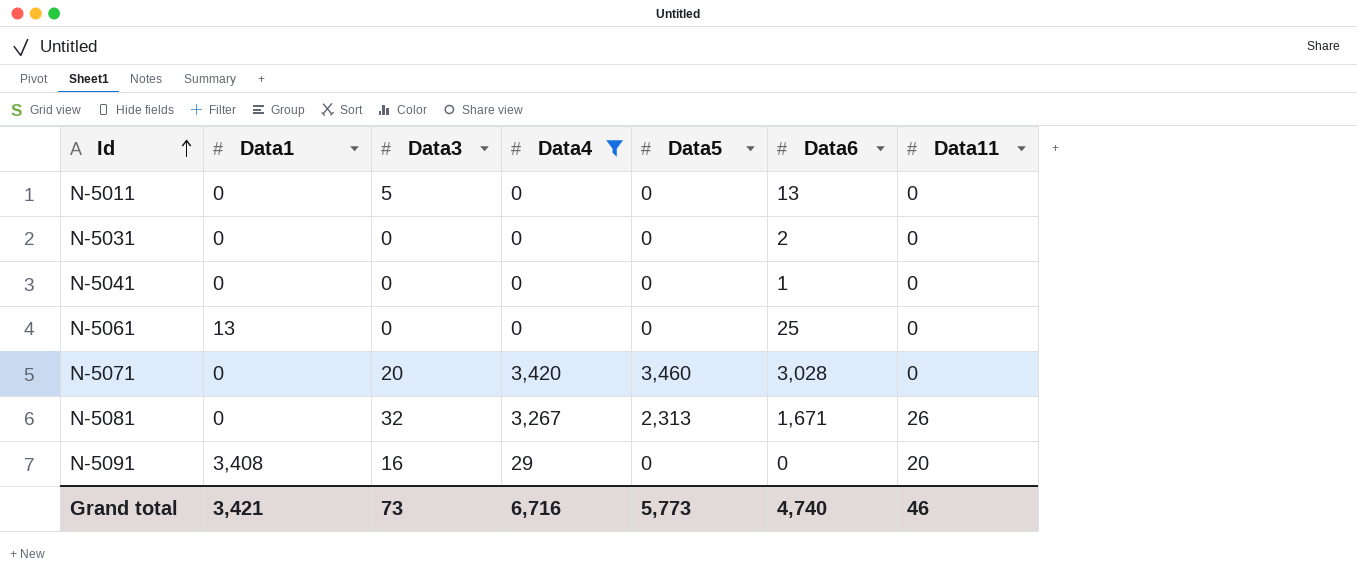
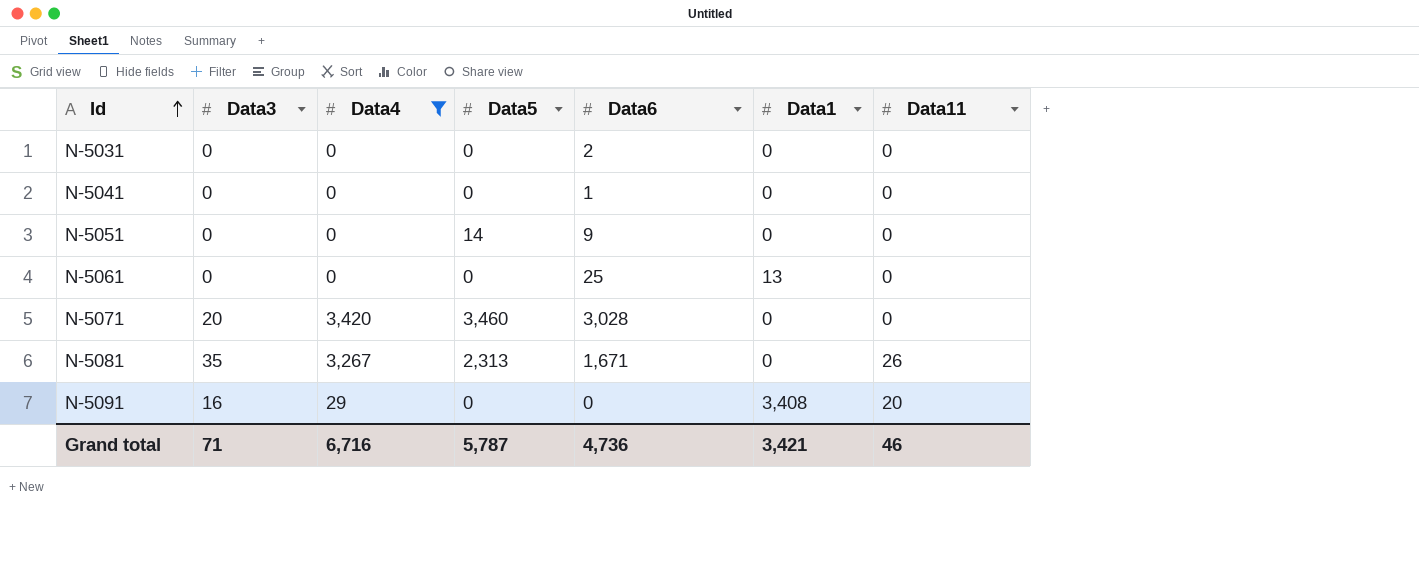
column Data1 | position: 2 -> 6
row N-5011: 0 | 5 | 0 | 0 | 13 | 0 -> none
row N-5051: none -> 0 | 0 | 14 | 9 | 0 | 0
N-5081 | Data3: 32 -> 35
Grand total | Data3: 73 -> 71
Grand total | Data5: 5,773 -> 5,787
Grand total | Data6: 4,740 -> 4,736

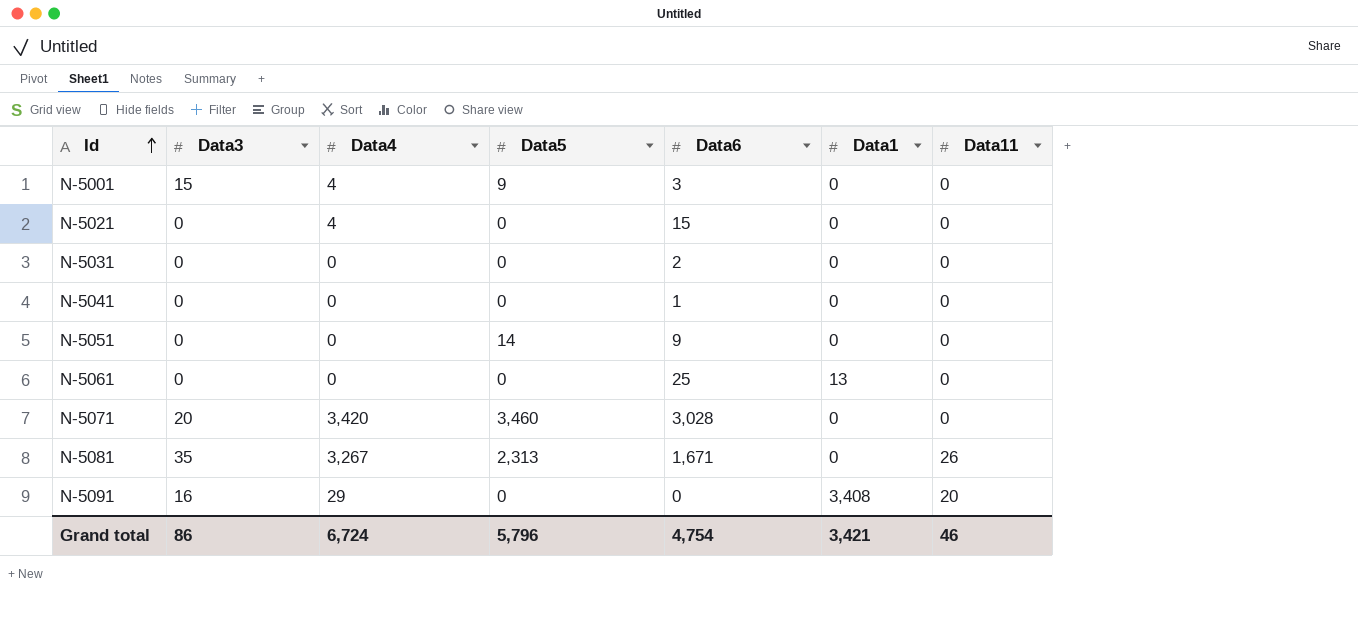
filter: Data4 != 4 -> none
Grand total | Data3: 71 -> 86
Grand total | Data4: 6,716 -> 6,724
Grand total | Data5: 5,787 -> 5,796
Grand total | Data6: 4,736 -> 4,754

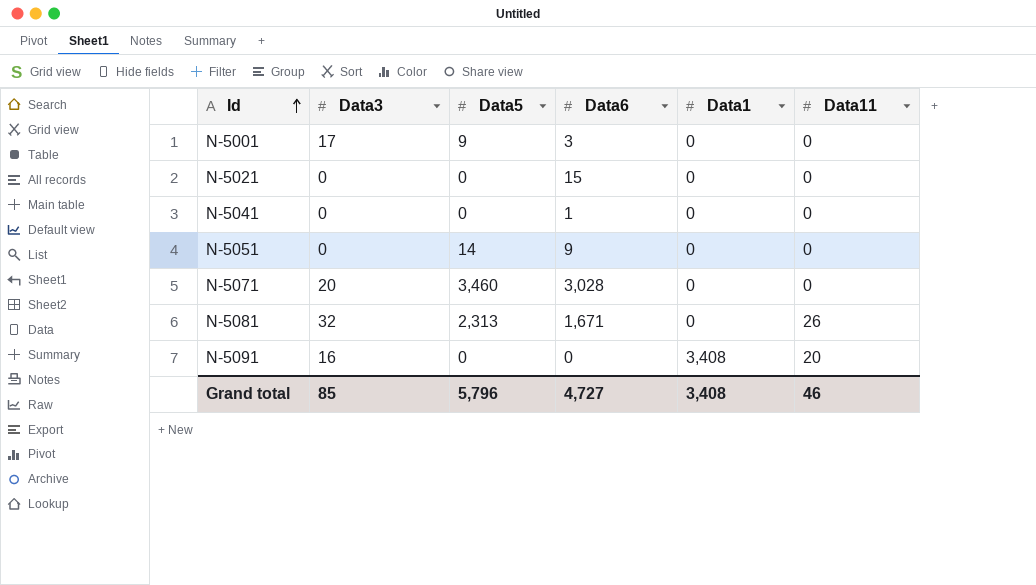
column Data4 | position: 3 -> none
row N-5031: 0 | 0 | 0 | 2 | 0 | 0 -> none
row N-5061: 0 | 0 | 0 | 25 | 13 | 0 -> none
N-5001 | Data3: 15 -> 17
N-5081 | Data3: 35 -> 32
Grand total | Data3: 86 -> 85
Grand total | Data6: 4,754 -> 4,727
Grand total | Data1: 3,421 -> 3,408

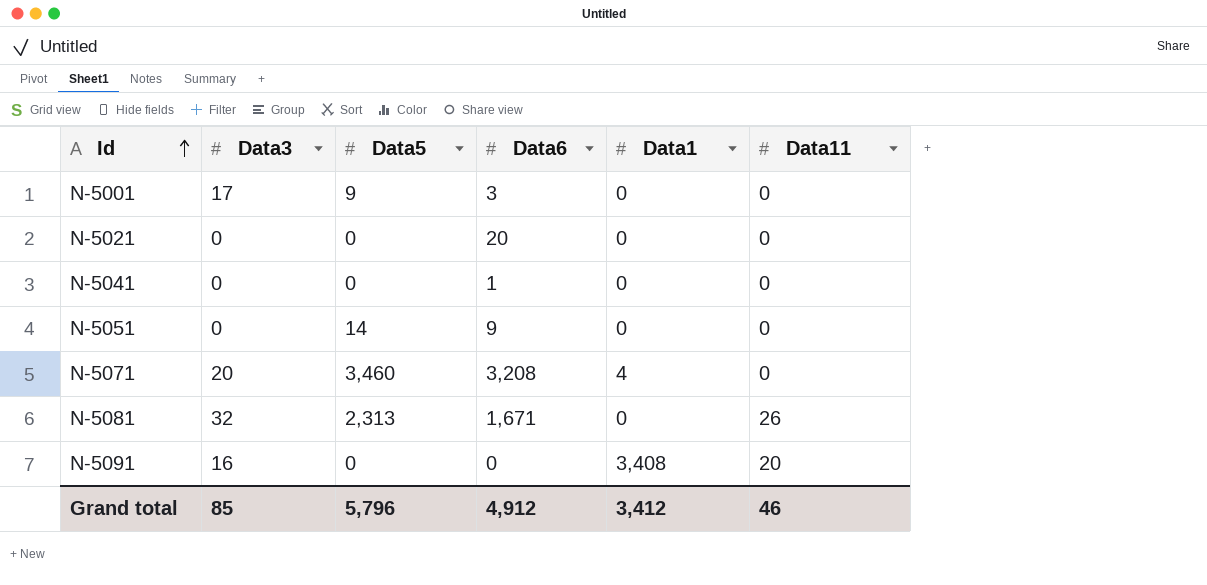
N-5021 | Data6: 15 -> 20
N-5071 | Data6: 3,028 -> 3,208
N-5071 | Data1: 0 -> 4
Grand total | Data6: 4,727 -> 4,912
Grand total | Data1: 3,408 -> 3,412

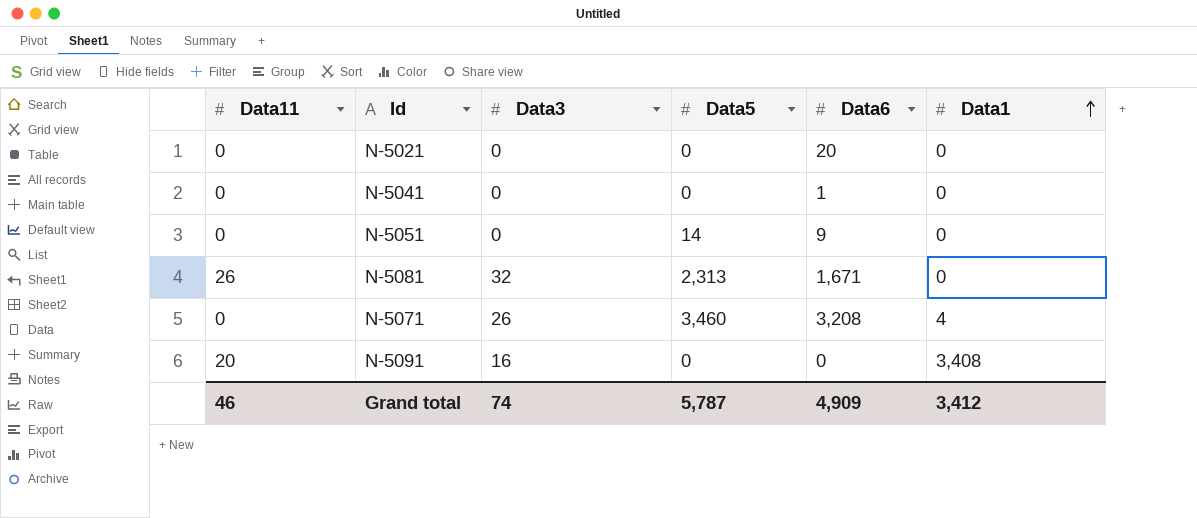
row order: Id ascending -> Data1 ascending
column Data11 | position: 6 -> 1
row N-5001: 17 | 9 | 3 | 0 | 0 -> none
N-5071 | Data3: 20 -> 26
Grand total | Data3: 85 -> 74
Grand total | Data5: 5,796 -> 5,787
Grand total | Data6: 4,912 -> 4,909

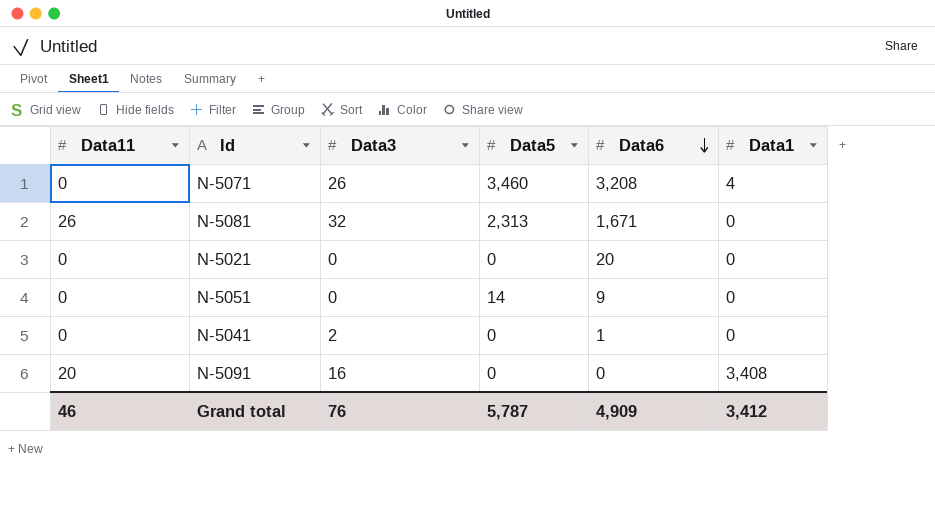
row order: Data1 ascending -> Data6 descending
N-5041 | Data3: 0 -> 2
Grand total | Data3: 74 -> 76

